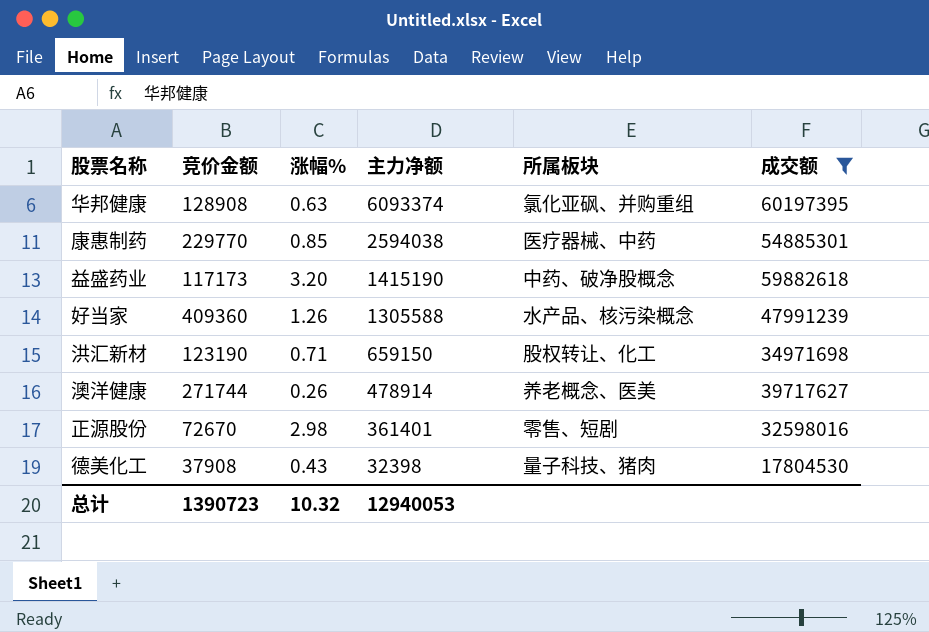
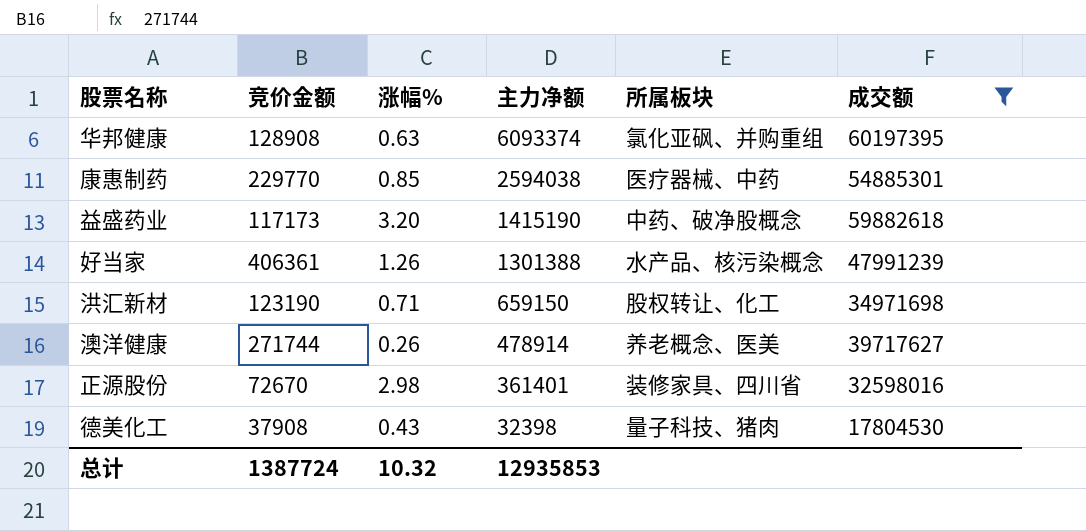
好当家 | 竞价金额: 409360 -> 406361
好当家 | 主力净额: 1305588 -> 1301388
正源股份 | 所属板块: 零售、短剧 -> 装修家具、四川省
总计 | 竞价金额: 1390723 -> 1387724
总计 | 主力净额: 12940053 -> 12935853

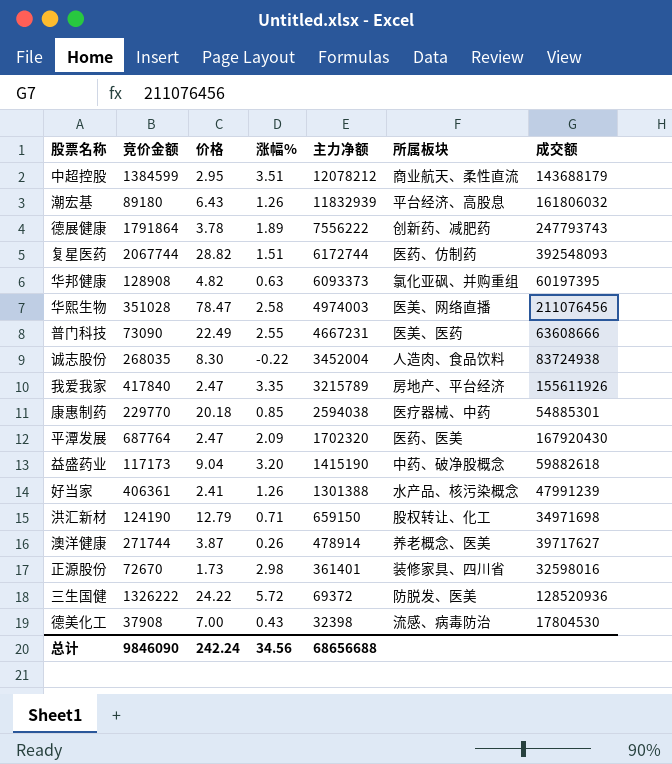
filter: 成交额 <= 60197395 -> none
column 价格 | position: none -> 3
华邦健康 | 主力净额: 6093374 -> 6093373
洪汇新材 | 竞价金额: 123190 -> 124190
德美化工 | 所属板块: 量子科技、猪肉 -> 流感、病毒防治
总计 | 竞价金额: 1387724 -> 9846090
总计 | 涨幅%: 10.32 -> 34.56
总计 | 主力净额: 12935853 -> 68656688

